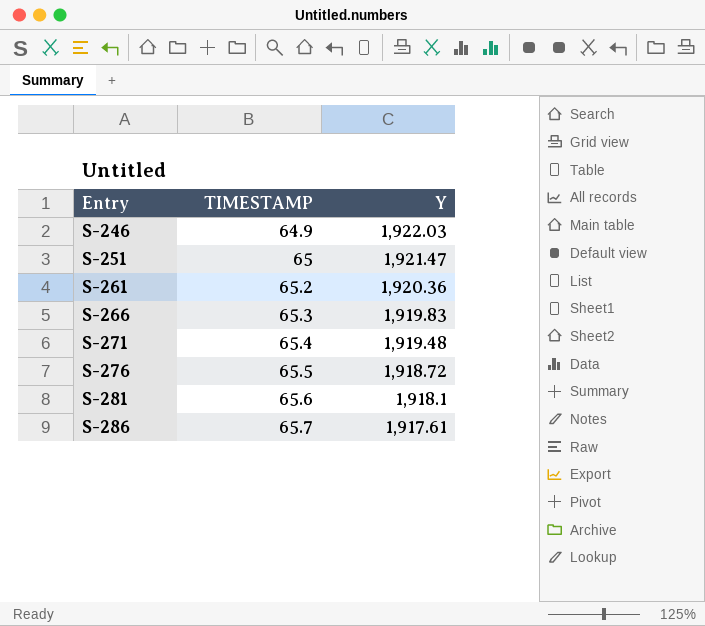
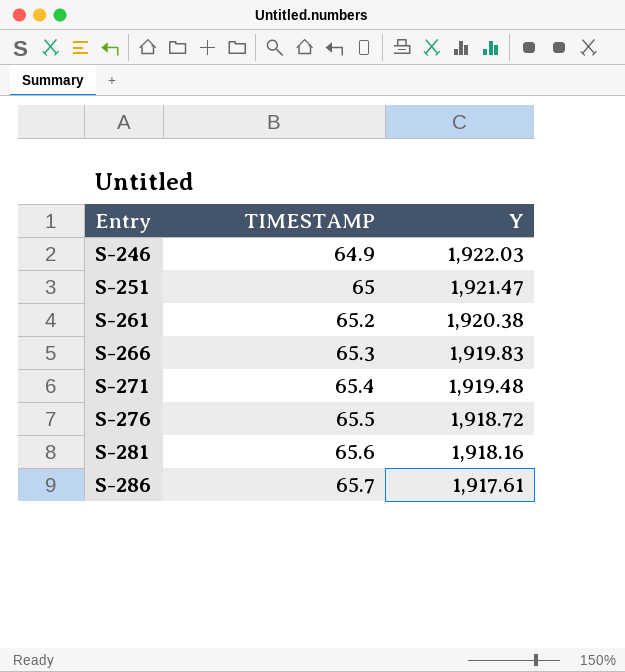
S-261 | Y: 1,920.36 -> 1,920.38
S-281 | Y: 1,918.1 -> 1,918.16

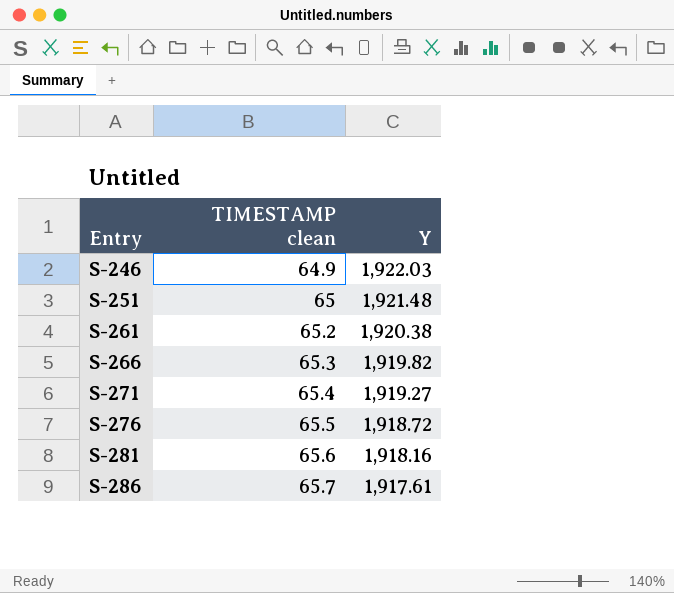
column name: TIMESTAMP -> TIMESTAMP clean
S-251 | Y: 1,921.47 -> 1,921.48
S-266 | Y: 1,919.83 -> 1,919.82
S-271 | Y: 1,919.48 -> 1,919.27

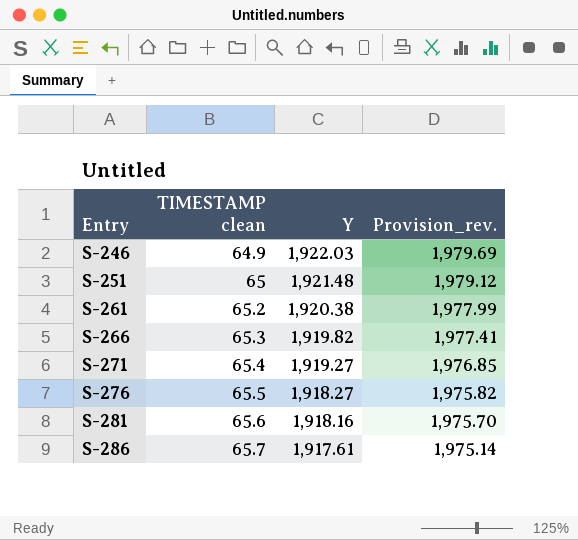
column Provision_rev. | formula: none -> [Y] * 1.03
S-276 | Y: 1,918.72 -> 1,918.27

